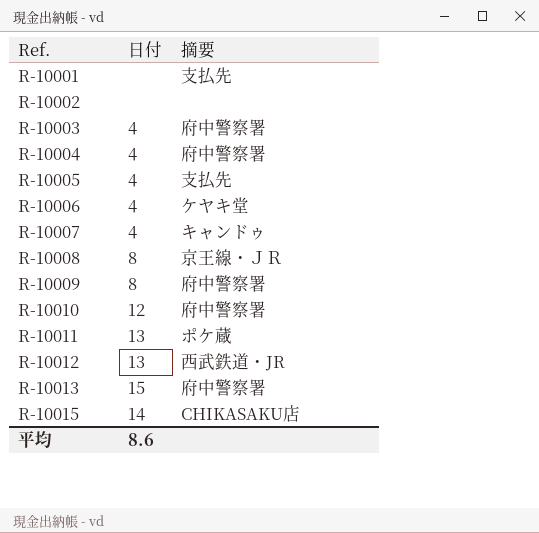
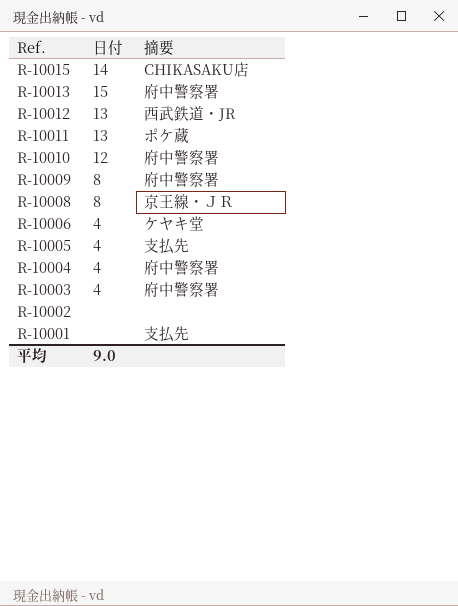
row order: Ref. ascending -> Ref. descending
row R-10007: 4 | キャンドゥ -> none
平均 | 日付: 8.6 -> 9.0

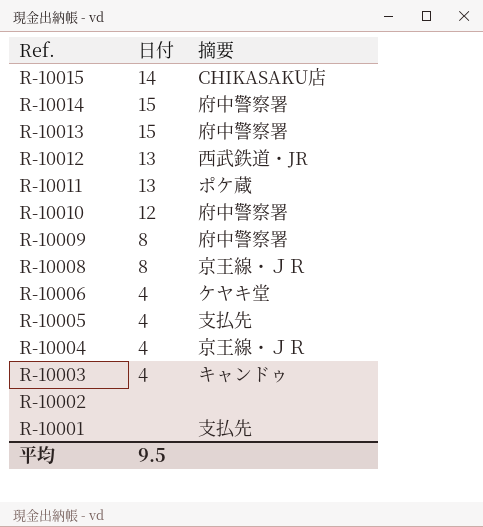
row R-10014: none -> 15 | 府中警察署
R-10004 | 摘要: 府中警察署 -> 京王線・ＪＲ
R-10003 | 摘要: 府中警察署 -> キャンドゥ
平均 | 日付: 9.0 -> 9.5

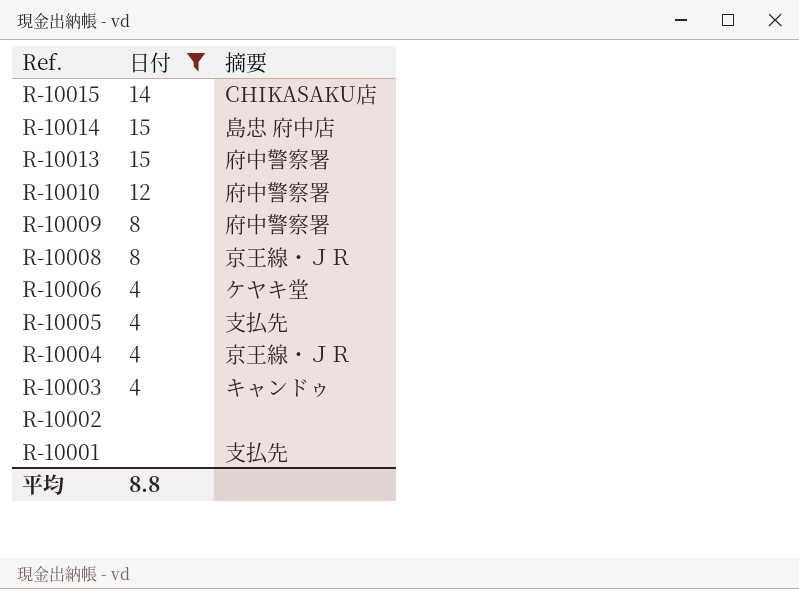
filter: none -> 日付 != 13
R-10014 | 摘要: 府中警察署 -> 島忠 府中店
平均 | 日付: 9.5 -> 8.8

